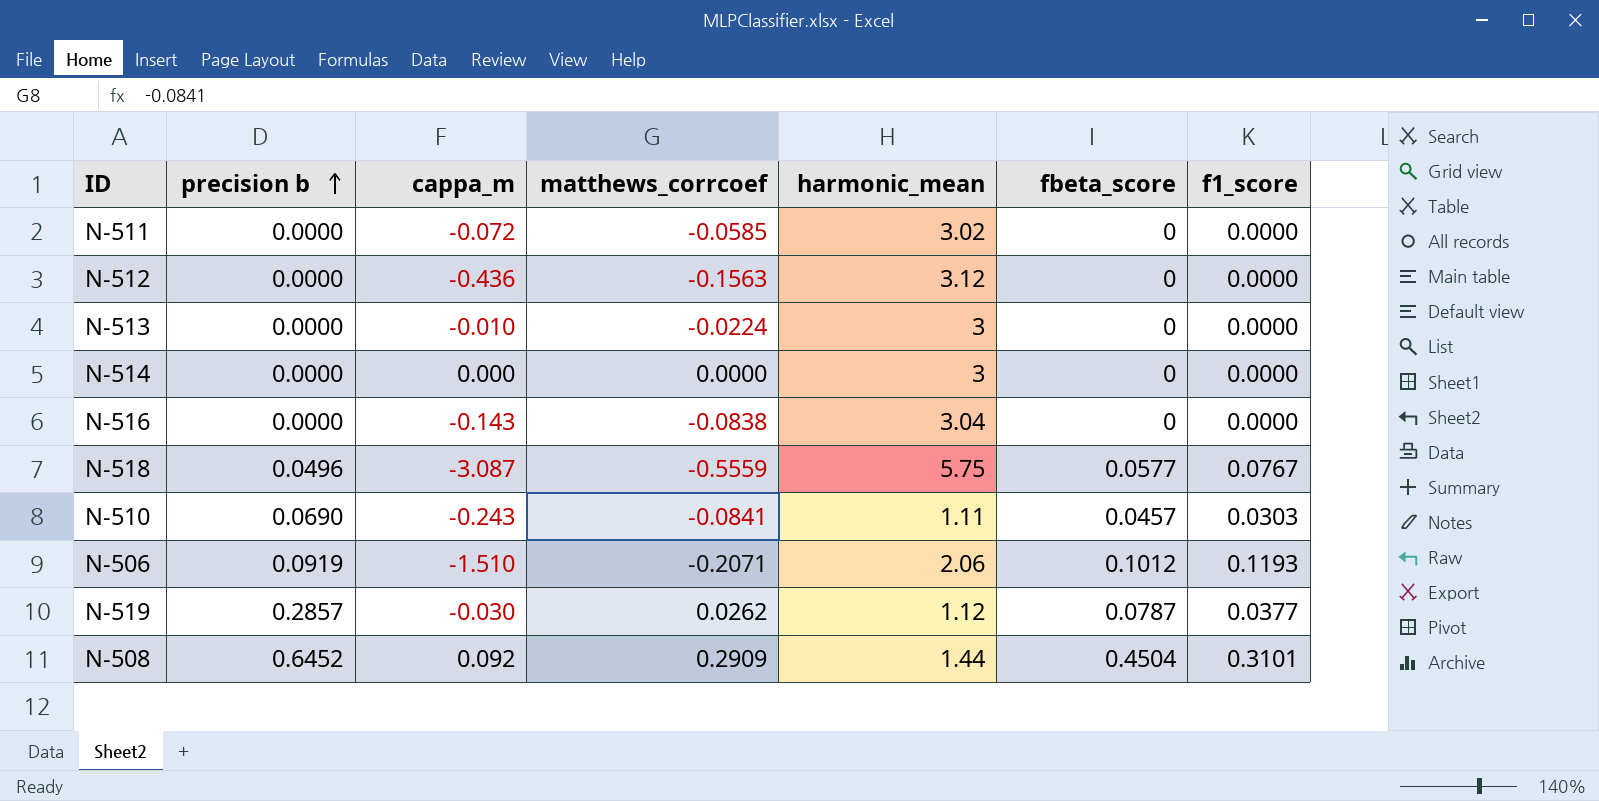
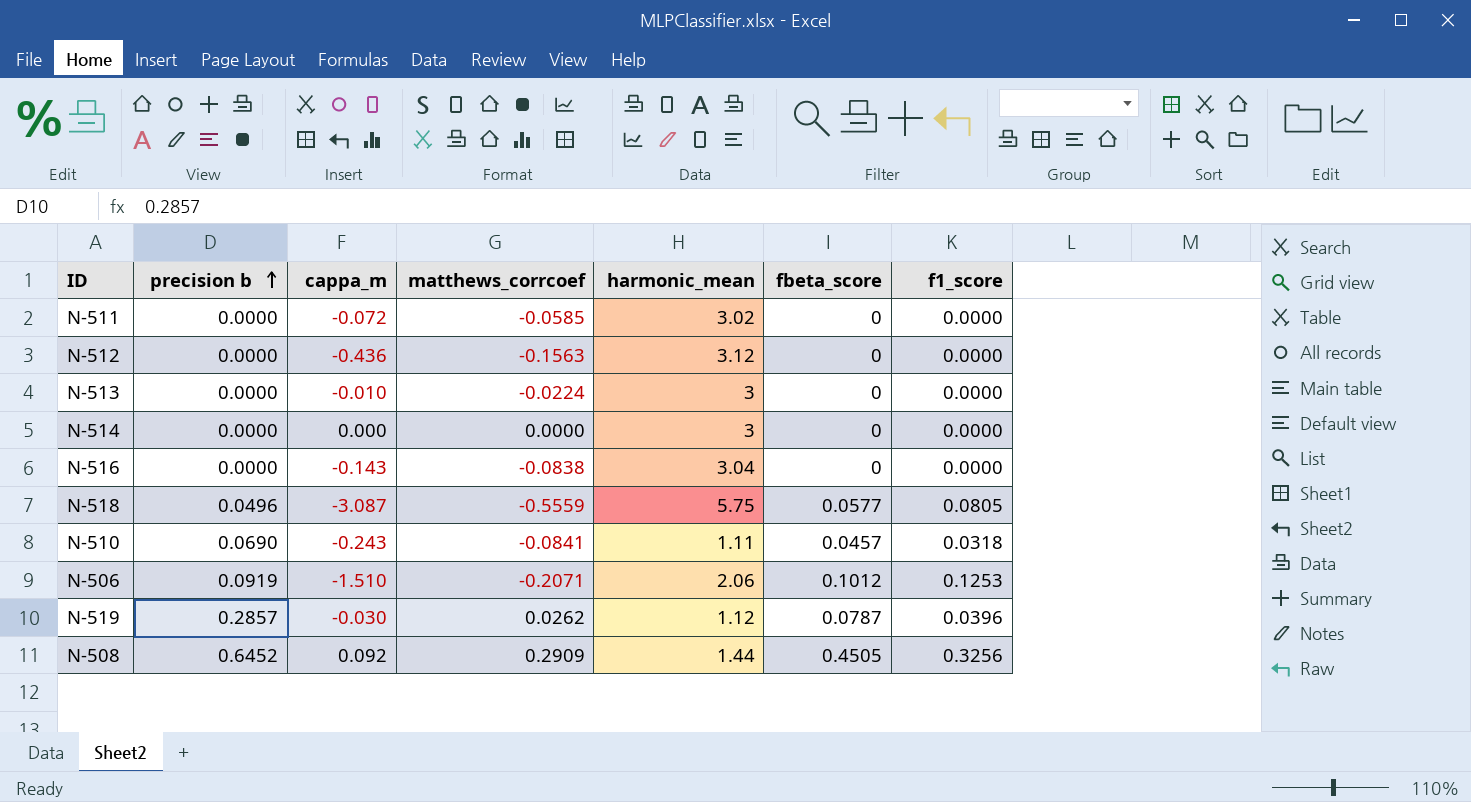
N-518 | f1_score: 0.0767 -> 0.0805
N-510 | f1_score: 0.0303 -> 0.0318
N-506 | f1_score: 0.1193 -> 0.1253
N-519 | f1_score: 0.0377 -> 0.0396
N-508 | fbeta_score: 0.4504 -> 0.4505
N-508 | f1_score: 0.3101 -> 0.3256

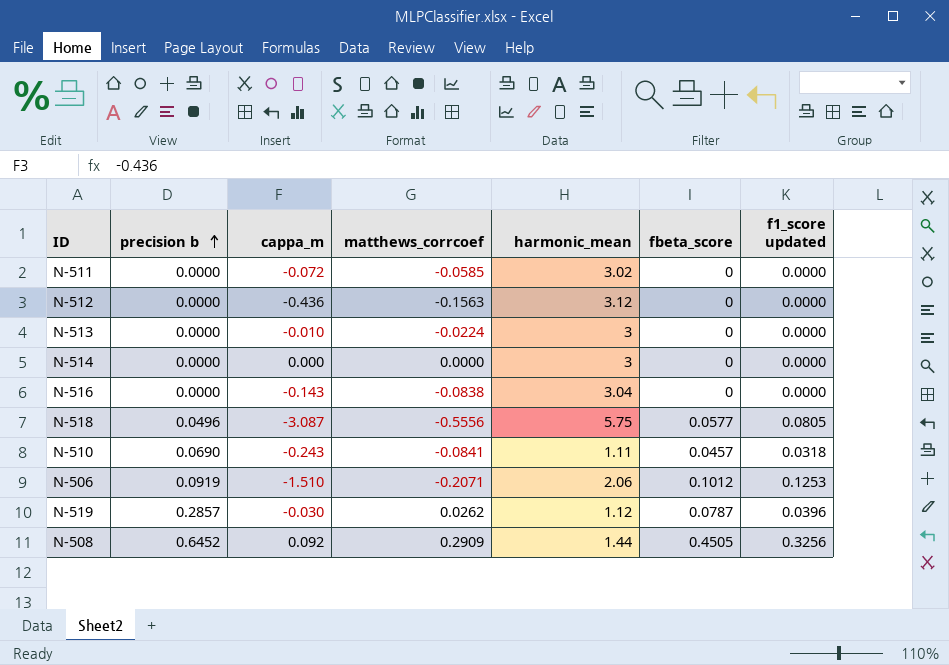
column name: f1_score -> f1_score updated
N-518 | matthews_corrcoef: -0.5559 -> -0.5556

